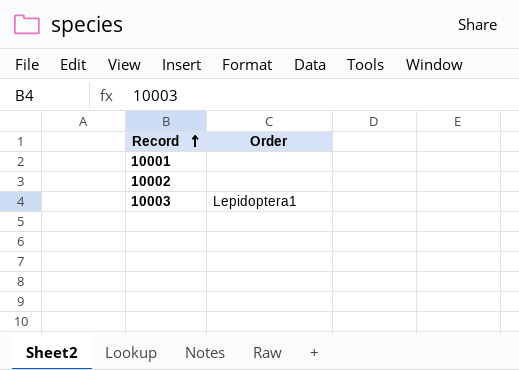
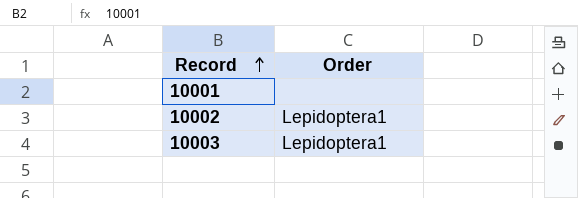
10002 | Order: none -> Lepidoptera1

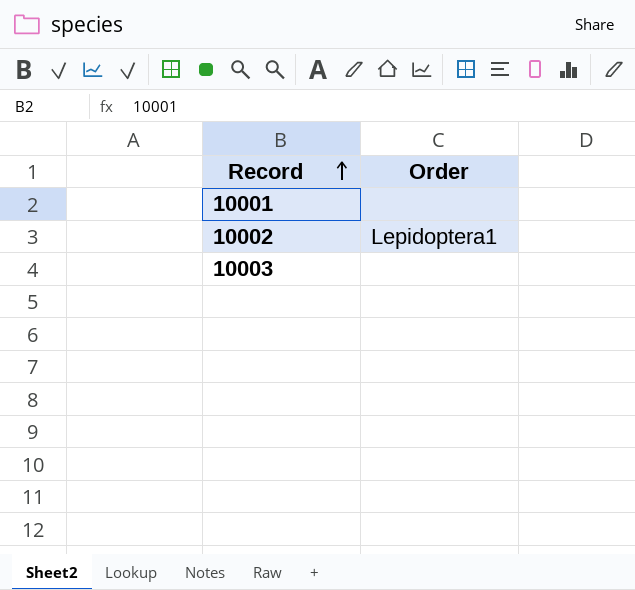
10003 | Order: Lepidoptera1 -> none

